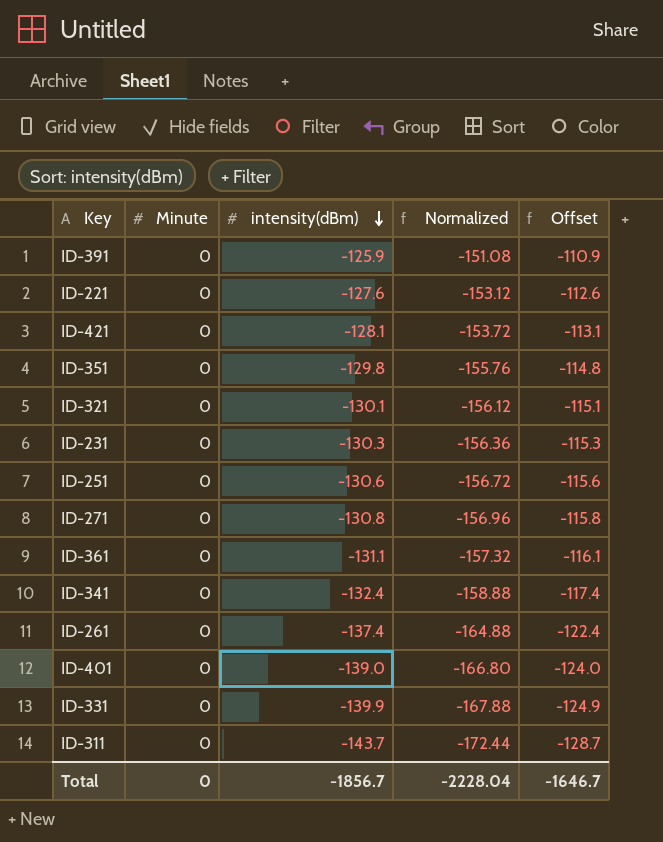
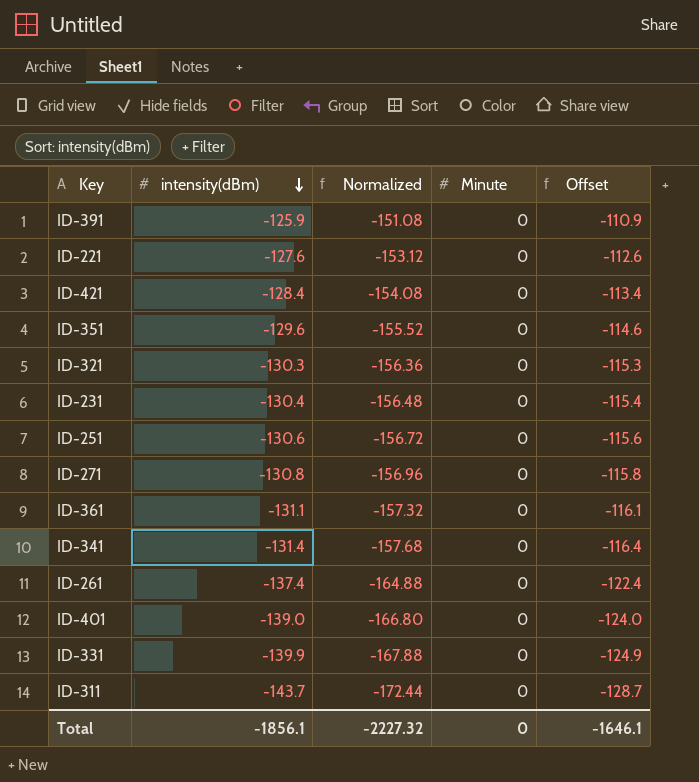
column Minute | position: 2 -> 4
ID-421 | intensity(dBm): -128.1 -> -128.4
ID-421 | Normalized: -153.72 -> -154.08
ID-421 | Offset: -113.1 -> -113.4
ID-351 | intensity(dBm): -129.8 -> -129.6
ID-351 | Normalized: -155.76 -> -155.52
ID-351 | Offset: -114.8 -> -114.6
ID-321 | intensity(dBm): -130.1 -> -130.3
ID-321 | Normalized: -156.12 -> -156.36
ID-321 | Offset: -115.1 -> -115.3
ID-231 | intensity(dBm): -130.3 -> -130.4
ID-231 | Normalized: -156.36 -> -156.48
ID-231 | Offset: -115.3 -> -115.4
ID-341 | intensity(dBm): -132.4 -> -131.4
ID-341 | Normalized: -158.88 -> -157.68
ID-341 | Offset: -117.4 -> -116.4
Total | intensity(dBm): -1856.7 -> -1856.1
Total | Normalized: -2228.04 -> -2227.32
Total | Offset: -1646.7 -> -1646.1

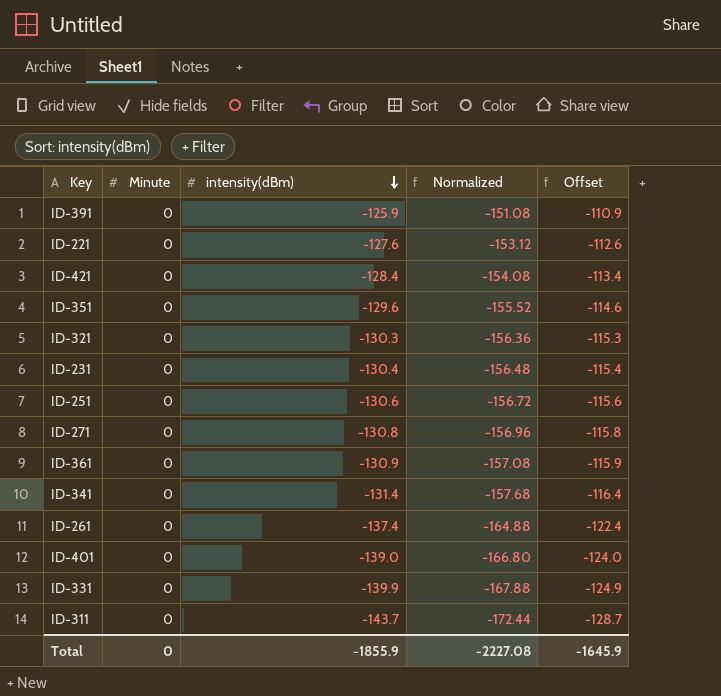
column Minute | position: 4 -> 2
ID-361 | intensity(dBm): -131.1 -> -130.9
ID-361 | Normalized: -157.32 -> -157.08
ID-361 | Offset: -116.1 -> -115.9
Total | intensity(dBm): -1856.1 -> -1855.9
Total | Normalized: -2227.32 -> -2227.08
Total | Offset: -1646.1 -> -1645.9

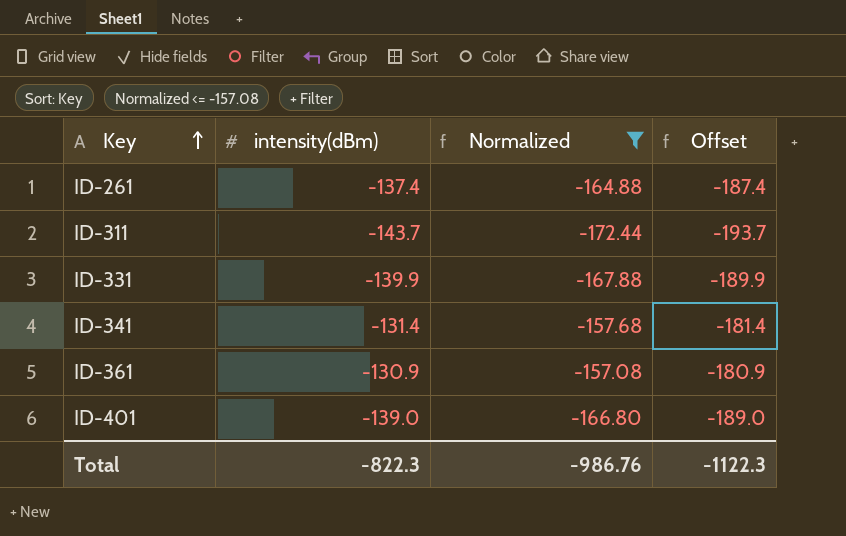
filter: none -> Normalized <= -157.08
row order: intensity(dBm) descending -> Key ascending
column Minute | position: 2 -> none
column Offset | formula: [intensity(dBm)] + 15 -> [intensity(dBm)] - 50
Total | intensity(dBm): -1855.9 -> -822.3
Total | Normalized: -2227.08 -> -986.76
Total | Offset: -1645.9 -> -1122.3

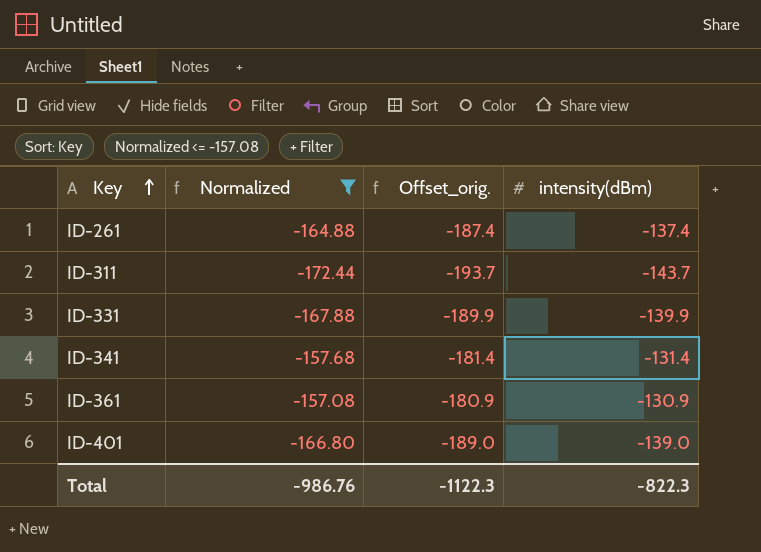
column name: Offset -> Offset_orig.
column intensity(dBm) | position: 2 -> 4

